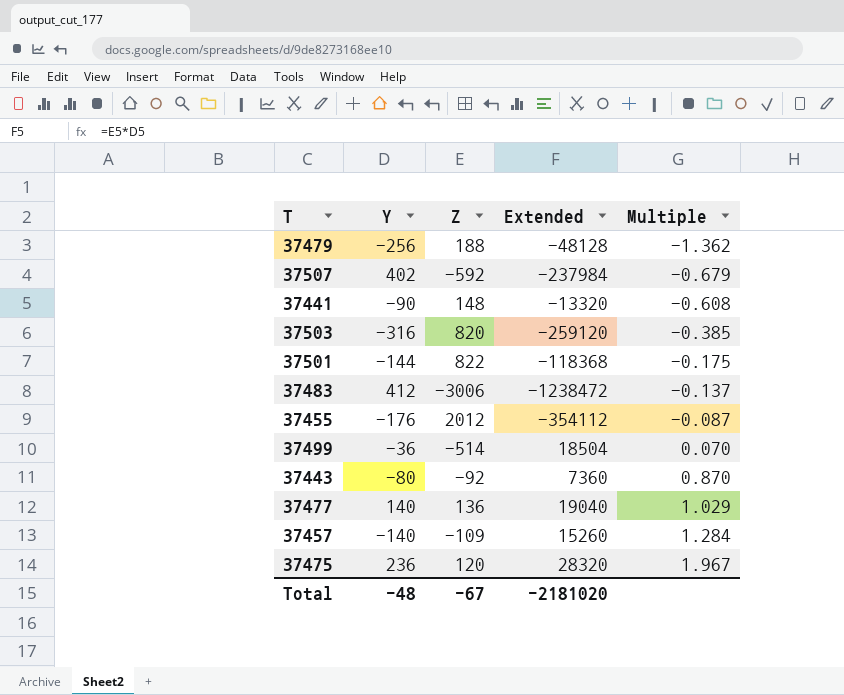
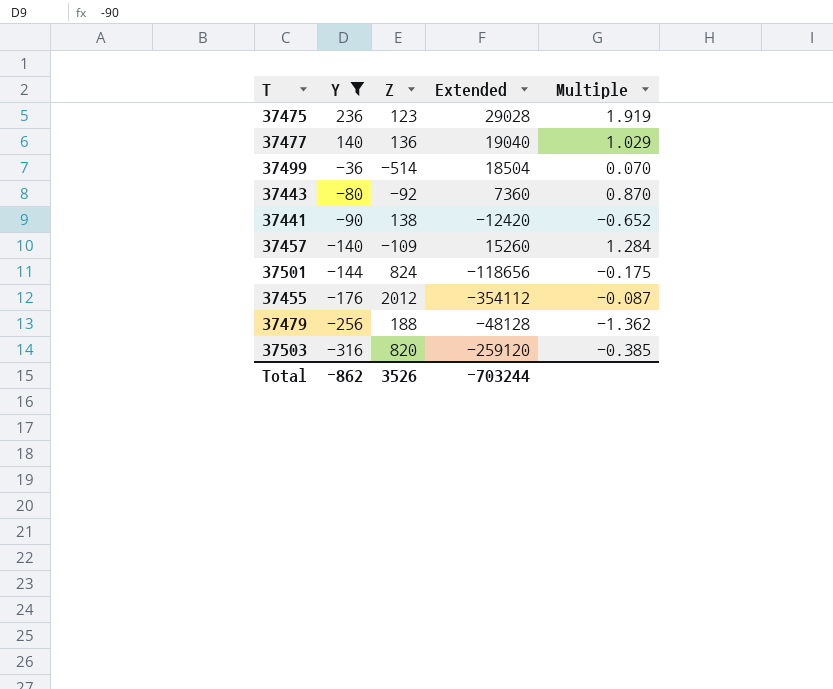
filter: none -> Y <= 236
row order: Multiple ascending -> Y descending
37475 | Z: 120 -> 123
37475 | Extended: 28320 -> 29028
37475 | Multiple: 1.967 -> 1.919
37441 | Z: 148 -> 138
37441 | Extended: -13320 -> -12420
37441 | Multiple: -0.608 -> -0.652
37501 | Z: 822 -> 824
37501 | Extended: -118368 -> -118656
Total | Y: -48 -> -862
Total | Z: -67 -> 3526
Total | Extended: -2181020 -> -703244

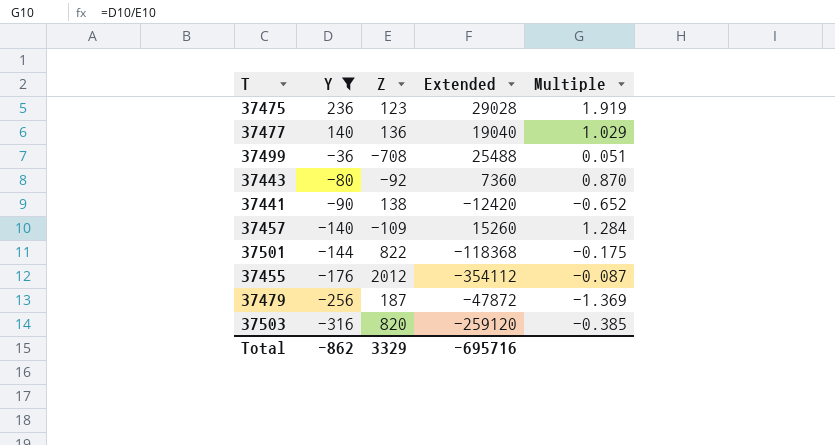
37499 | Z: -514 -> -708
37499 | Extended: 18504 -> 25488
37499 | Multiple: 0.070 -> 0.051
37501 | Z: 824 -> 822
37501 | Extended: -118656 -> -118368
37479 | Z: 188 -> 187
37479 | Extended: -48128 -> -47872
37479 | Multiple: -1.362 -> -1.369
Total | Z: 3526 -> 3329
Total | Extended: -703244 -> -695716

